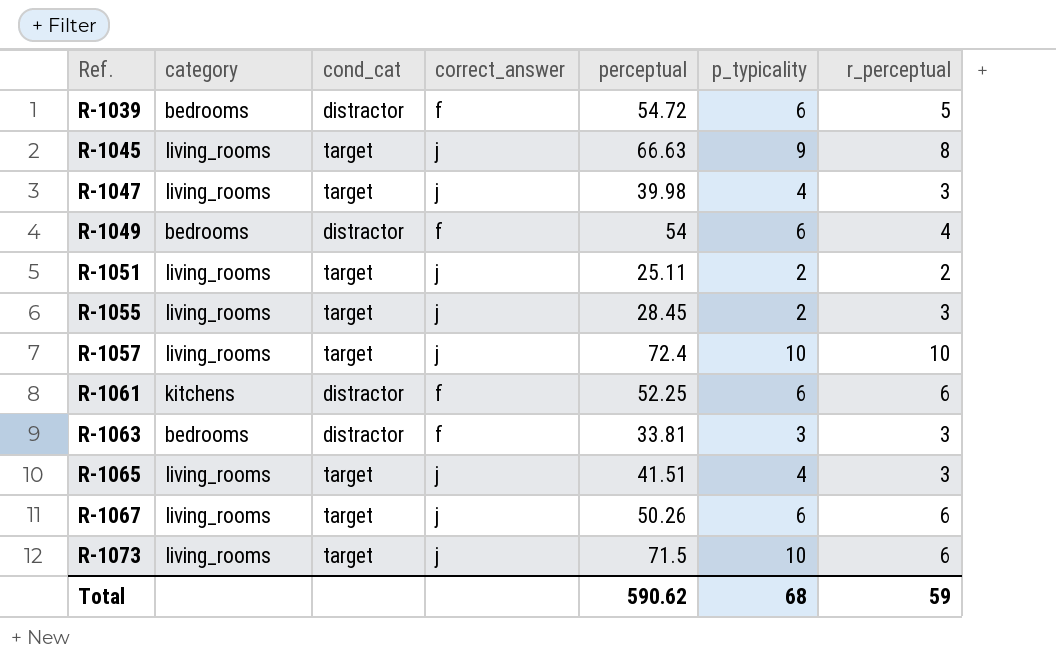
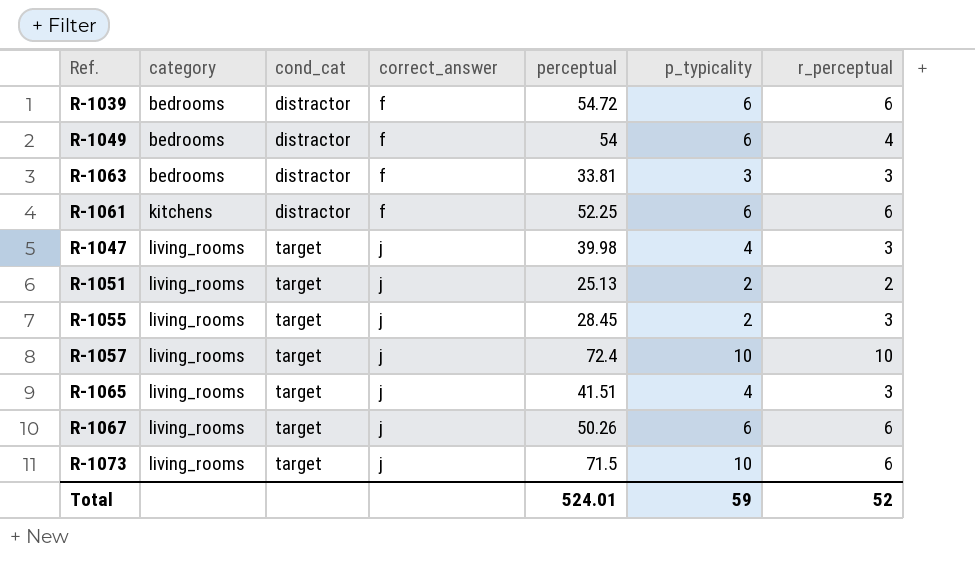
row order: Ref. ascending -> category ascending
row R-1045: living_rooms | target | j | 66.63 | 9 | 8 -> none
R-1039 | r_perceptual: 5 -> 6
R-1051 | perceptual: 25.11 -> 25.13
Total | perceptual: 590.62 -> 524.01
Total | p_typicality: 68 -> 59
Total | r_perceptual: 59 -> 52

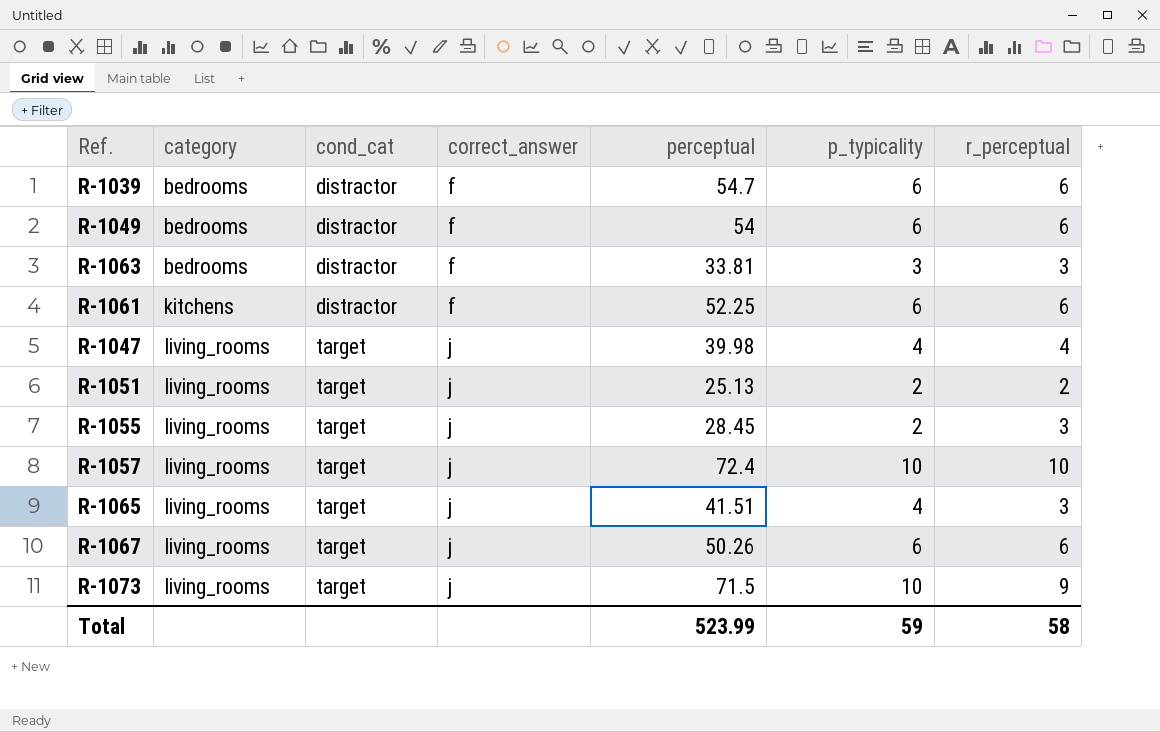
R-1039 | perceptual: 54.72 -> 54.7
R-1049 | r_perceptual: 4 -> 6
R-1047 | r_perceptual: 3 -> 4
R-1073 | r_perceptual: 6 -> 9
Total | perceptual: 524.01 -> 523.99
Total | r_perceptual: 52 -> 58

